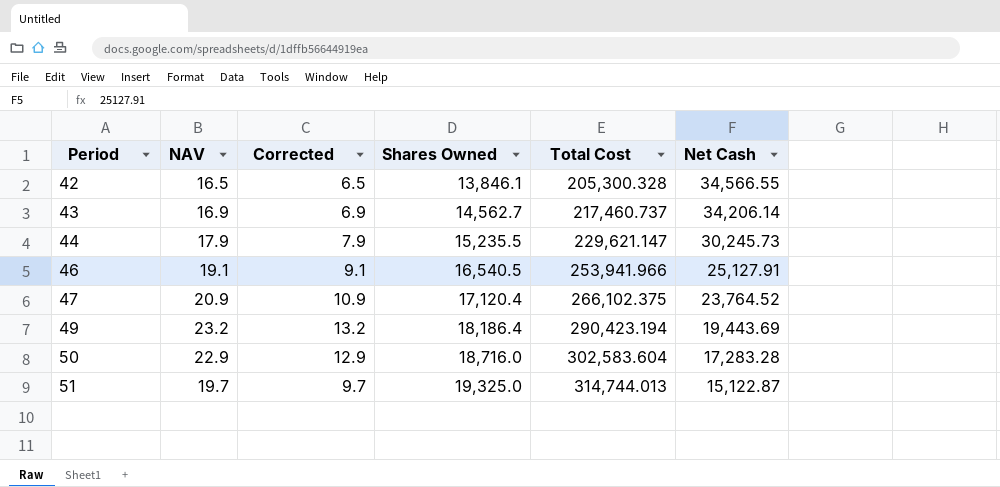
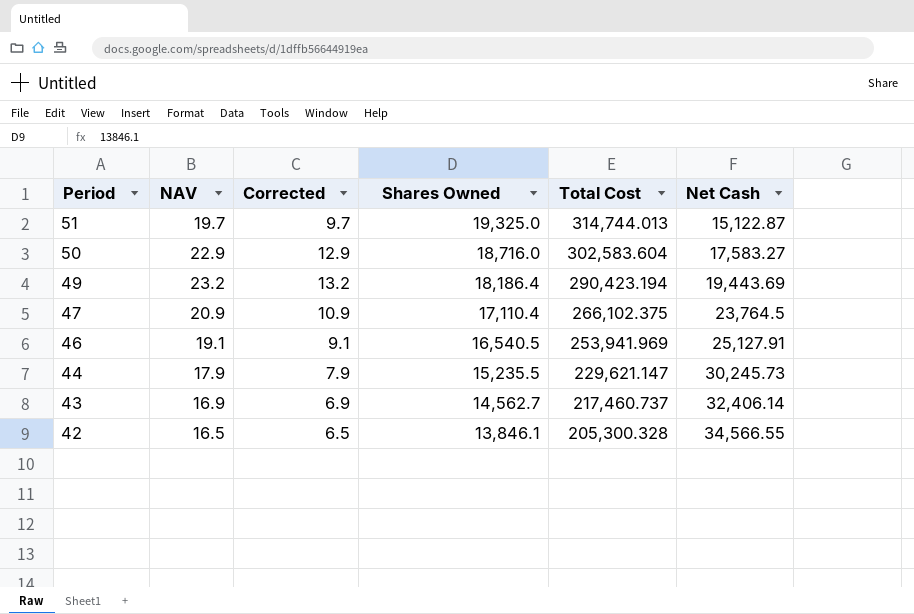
row order: Period ascending -> Period descending
50 | Net Cash: 17,283.28 -> 17,583.27
47 | Shares Owned: 17,120.4 -> 17,110.4
47 | Net Cash: 23,764.52 -> 23,764.5
46 | Total Cost: 253,941.966 -> 253,941.969
43 | Net Cash: 34,206.14 -> 32,406.14

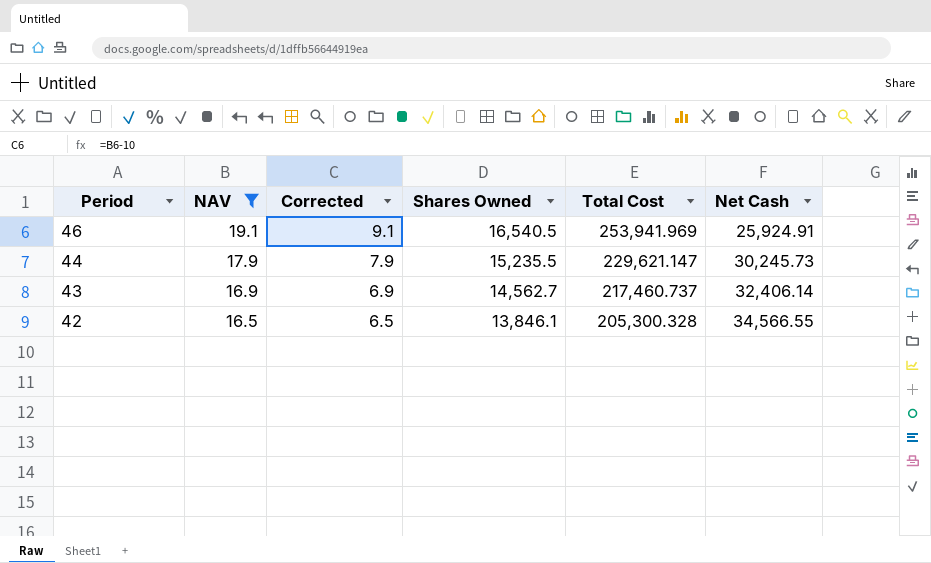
filter: none -> NAV <= 19.1
46 | Net Cash: 25,127.91 -> 25,924.91

